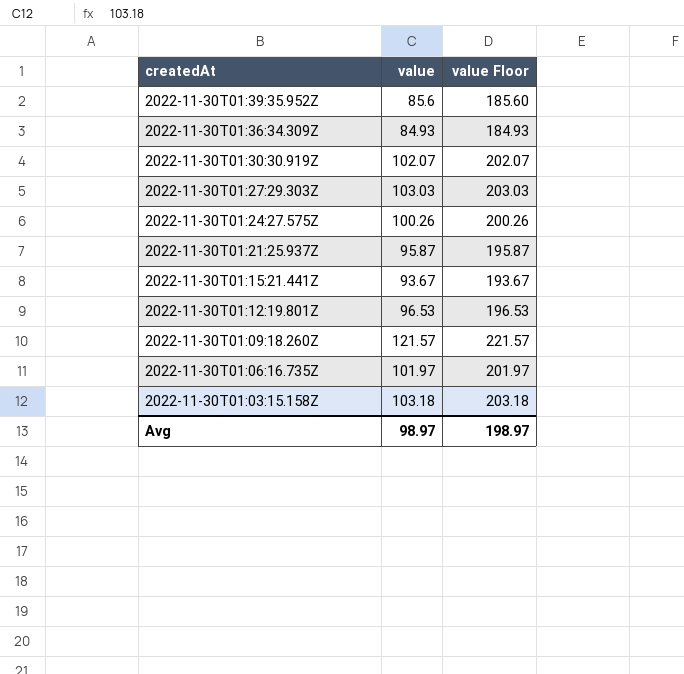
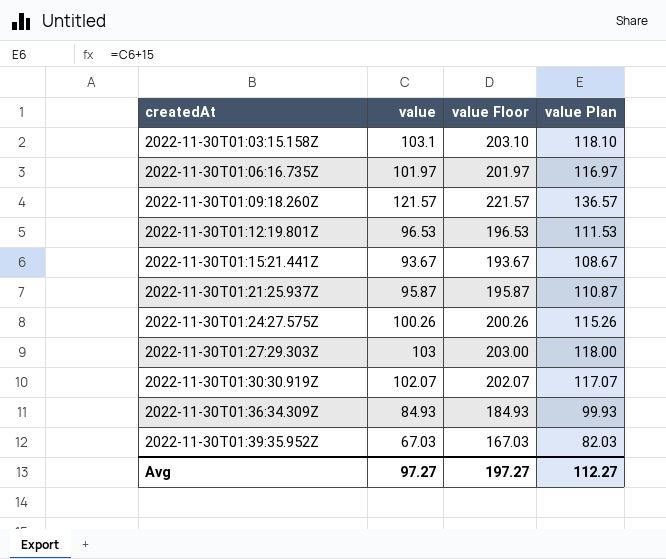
row order: createdAt descending -> createdAt ascending
column value Plan | formula: none -> [value] + 15
2022-11-30T01:03:15.158Z | value: 103.18 -> 103.1
2022-11-30T01:03:15.158Z | value Floor: 203.18 -> 203.10
2022-11-30T01:27:29.303Z | value: 103.03 -> 103
2022-11-30T01:27:29.303Z | value Floor: 203.03 -> 203.00
2022-11-30T01:39:35.952Z | value: 85.6 -> 67.03
2022-11-30T01:39:35.952Z | value Floor: 185.60 -> 167.03
Avg | value: 98.97 -> 97.27
Avg | value Floor: 198.97 -> 197.27

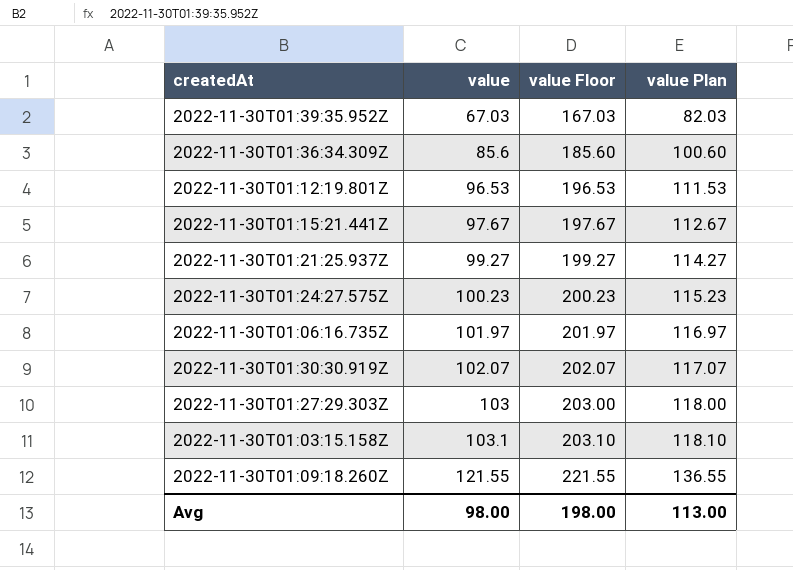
row order: createdAt ascending -> value ascending
2022-11-30T01:36:34.309Z | value: 84.93 -> 85.6
2022-11-30T01:36:34.309Z | value Floor: 184.93 -> 185.60
2022-11-30T01:36:34.309Z | value Plan: 99.93 -> 100.60
2022-11-30T01:15:21.441Z | value: 93.67 -> 97.67
2022-11-30T01:15:21.441Z | value Floor: 193.67 -> 197.67
2022-11-30T01:15:21.441Z | value Plan: 108.67 -> 112.67
2022-11-30T01:21:25.937Z | value: 95.87 -> 99.27
2022-11-30T01:21:25.937Z | value Floor: 195.87 -> 199.27
2022-11-30T01:21:25.937Z | value Plan: 110.87 -> 114.27
2022-11-30T01:24:27.575Z | value: 100.26 -> 100.23
2022-11-30T01:24:27.575Z | value Floor: 200.26 -> 200.23
2022-11-30T01:24:27.575Z | value Plan: 115.26 -> 115.23
2022-11-30T01:09:18.260Z | value: 121.57 -> 121.55
2022-11-30T01:09:18.260Z | value Floor: 221.57 -> 221.55
2022-11-30T01:09:18.260Z | value Plan: 136.57 -> 136.55
Avg | value: 97.27 -> 98.00
Avg | value Floor: 197.27 -> 198.00
Avg | value Plan: 112.27 -> 113.00

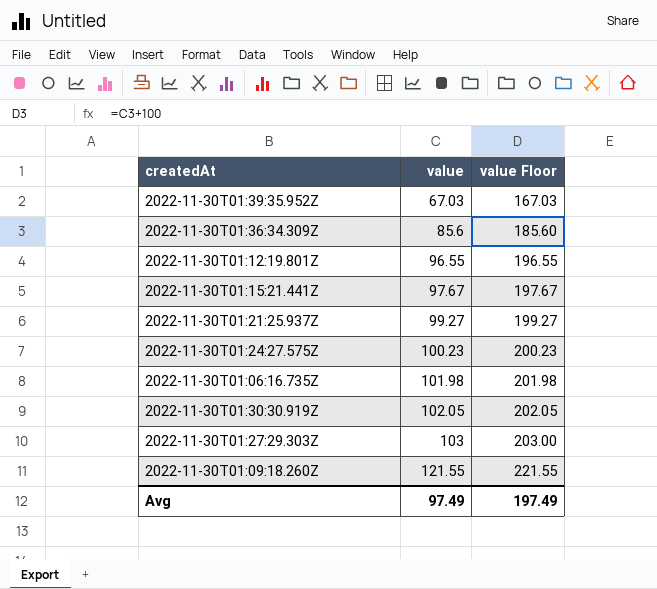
column value Plan | formula: [value] + 15 -> none
row 2022-11-30T01:03:15.158Z: 103.1 | 203.10 | 118.10 -> none
2022-11-30T01:12:19.801Z | value: 96.53 -> 96.55
2022-11-30T01:12:19.801Z | value Floor: 196.53 -> 196.55
2022-11-30T01:06:16.735Z | value: 101.97 -> 101.98
2022-11-30T01:06:16.735Z | value Floor: 201.97 -> 201.98
2022-11-30T01:30:30.919Z | value: 102.07 -> 102.05
2022-11-30T01:30:30.919Z | value Floor: 202.07 -> 202.05
Avg | value: 98.00 -> 97.49
Avg | value Floor: 198.00 -> 197.49

